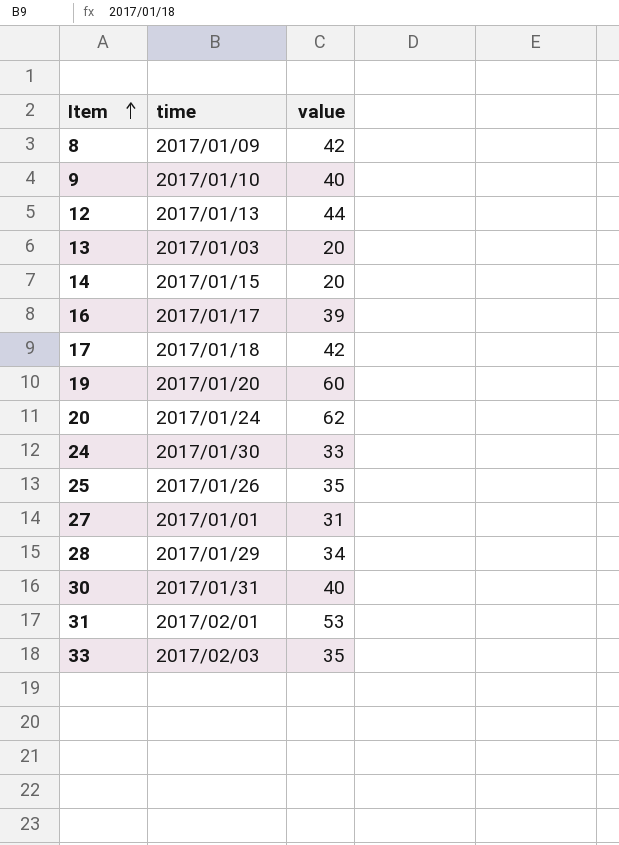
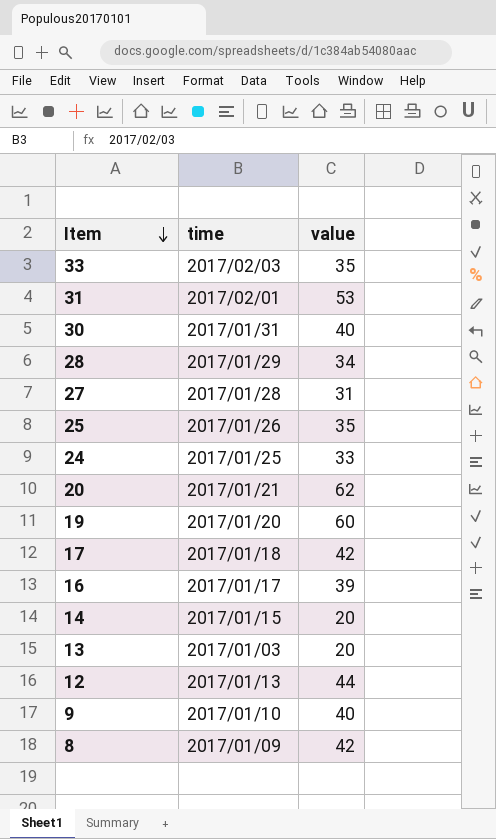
row order: Item ascending -> Item descending
27 | time: 2017/01/01 -> 2017/01/28
24 | time: 2017/01/30 -> 2017/01/25
20 | time: 2017/01/24 -> 2017/01/21

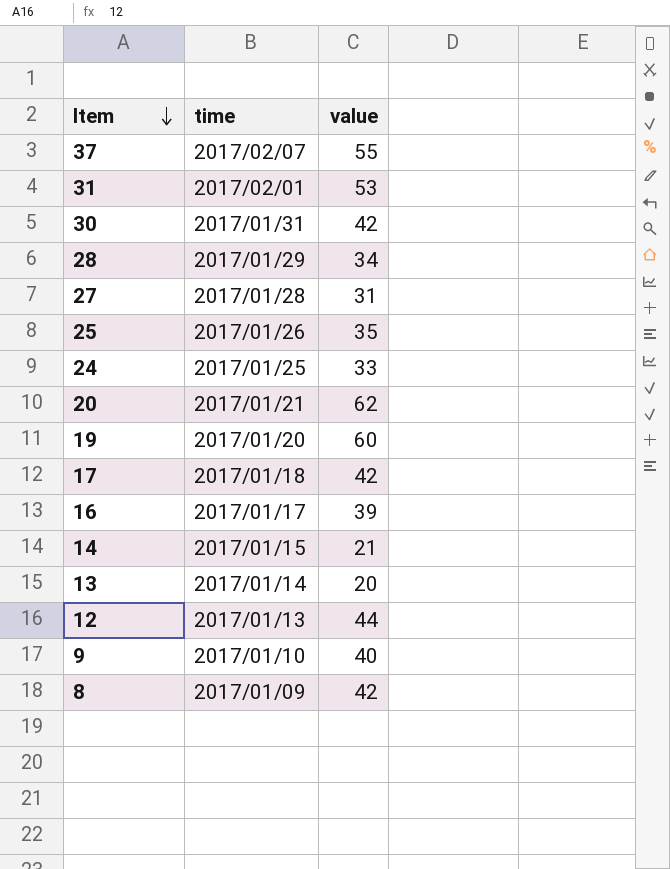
row 33: 2017/02/03 | 35 -> none
row 37: none -> 2017/02/07 | 55
30 | value: 40 -> 42
14 | value: 20 -> 21
13 | time: 2017/01/03 -> 2017/01/14

